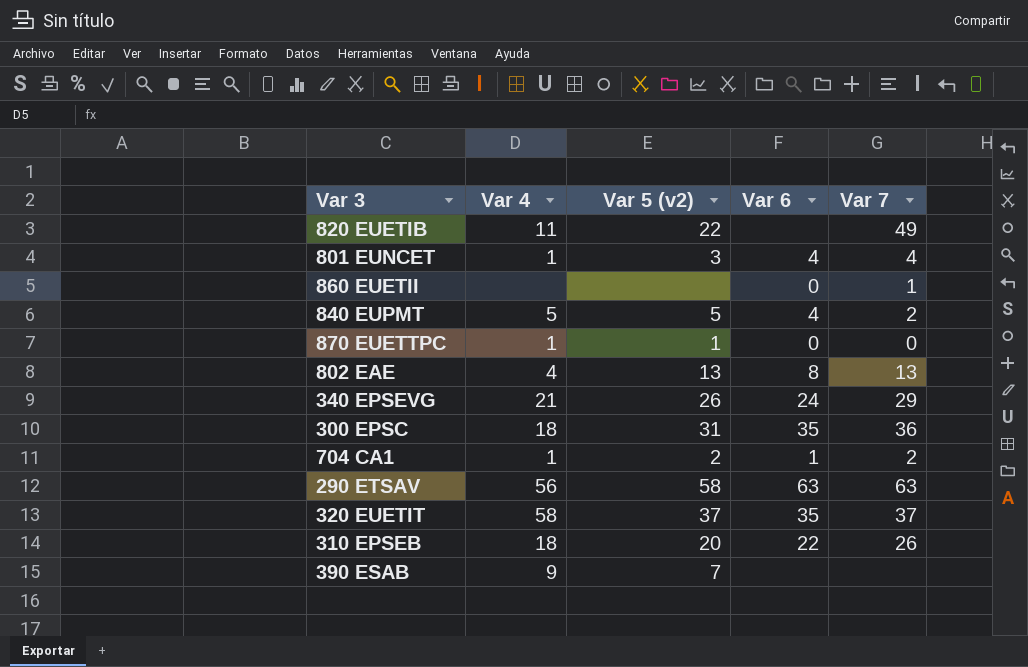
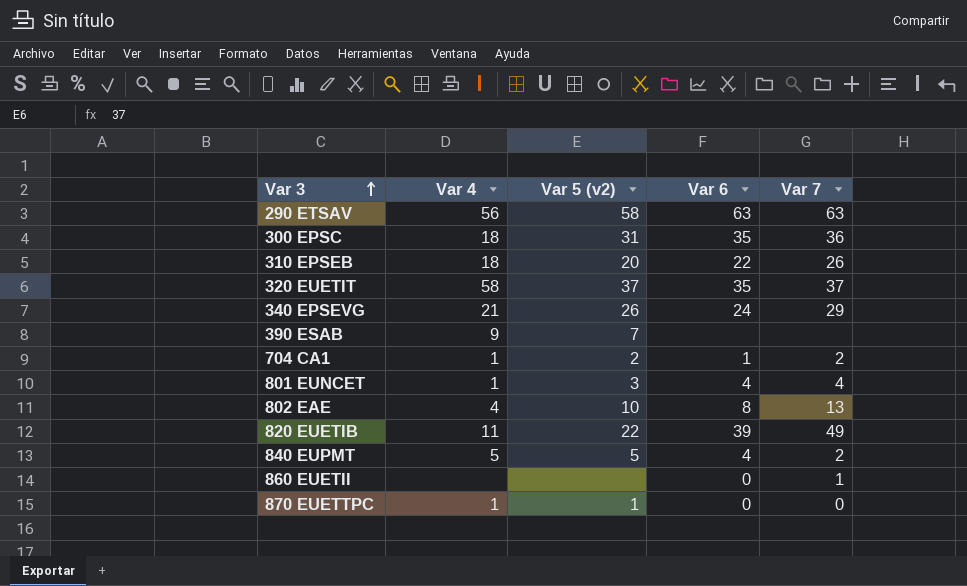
row order: none -> Var 3 ascending
802 EAE | Var 5 (v2): 13 -> 10
820 EUETIB | Var 6: none -> 39

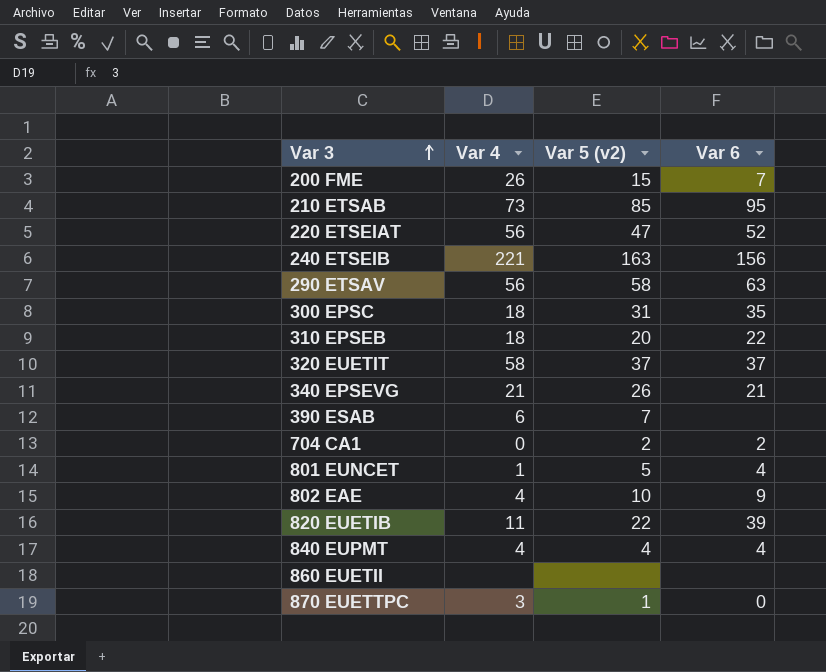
column Var 7 | position: 5 -> none
row 200 FME: none -> 26 | 15 | 7
row 210 ETSAB: none -> 73 | 85 | 95
row 220 ETSEIAT: none -> 56 | 47 | 52
row 240 ETSEIB: none -> 221 | 163 | 156
320 EUETIT | Var 6: 35 -> 37
340 EPSEVG | Var 6: 24 -> 21
390 ESAB | Var 4: 9 -> 6
704 CA1 | Var 4: 1 -> 0
704 CA1 | Var 6: 1 -> 2
801 EUNCET | Var 5 (v2): 3 -> 5
802 EAE | Var 6: 8 -> 9
840 EUPMT | Var 4: 5 -> 4
840 EUPMT | Var 5 (v2): 5 -> 4
860 EUETII | Var 6: 0 -> none
870 EUETTPC | Var 4: 1 -> 3

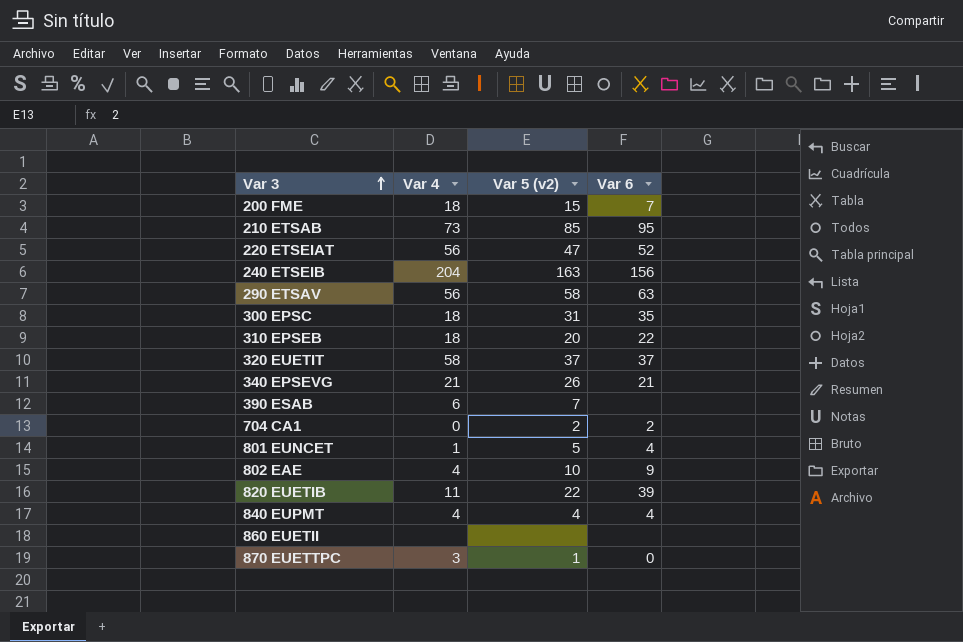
200 FME | Var 4: 26 -> 18
240 ETSEIB | Var 4: 221 -> 204

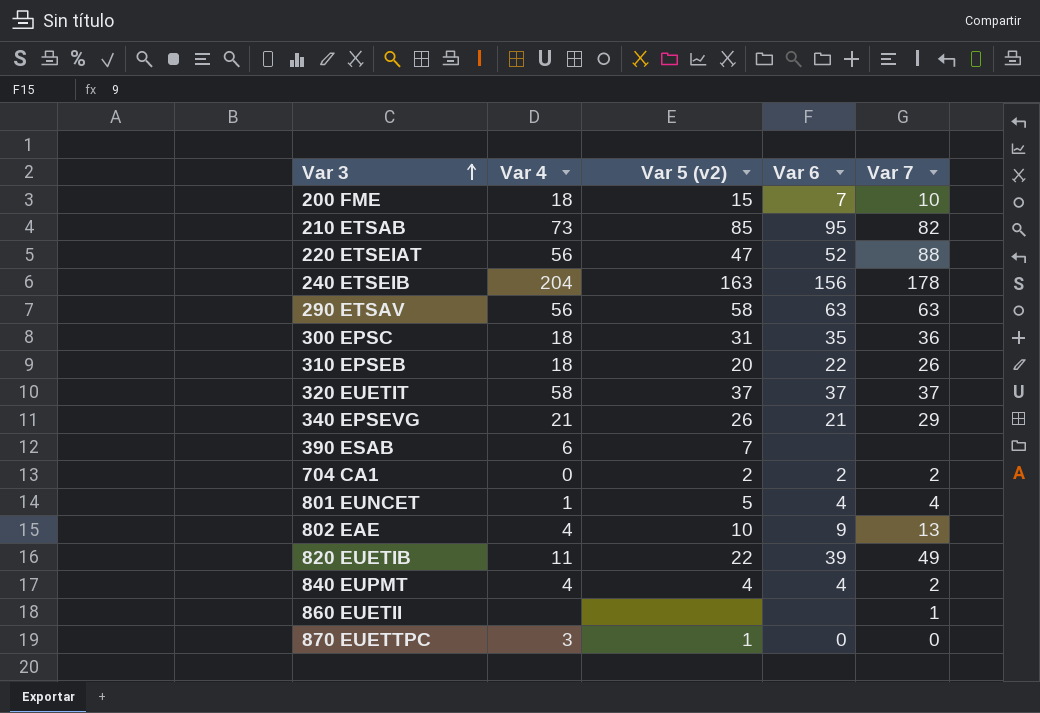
column Var 7 | position: none -> 5

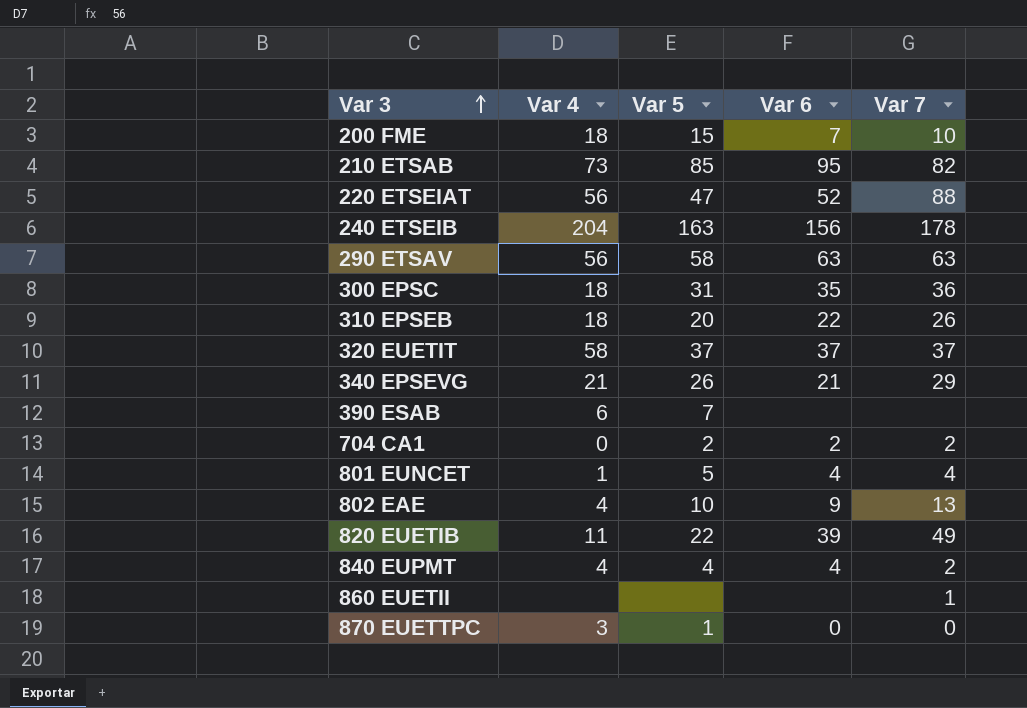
column name: Var 5 (v2) -> Var 5

